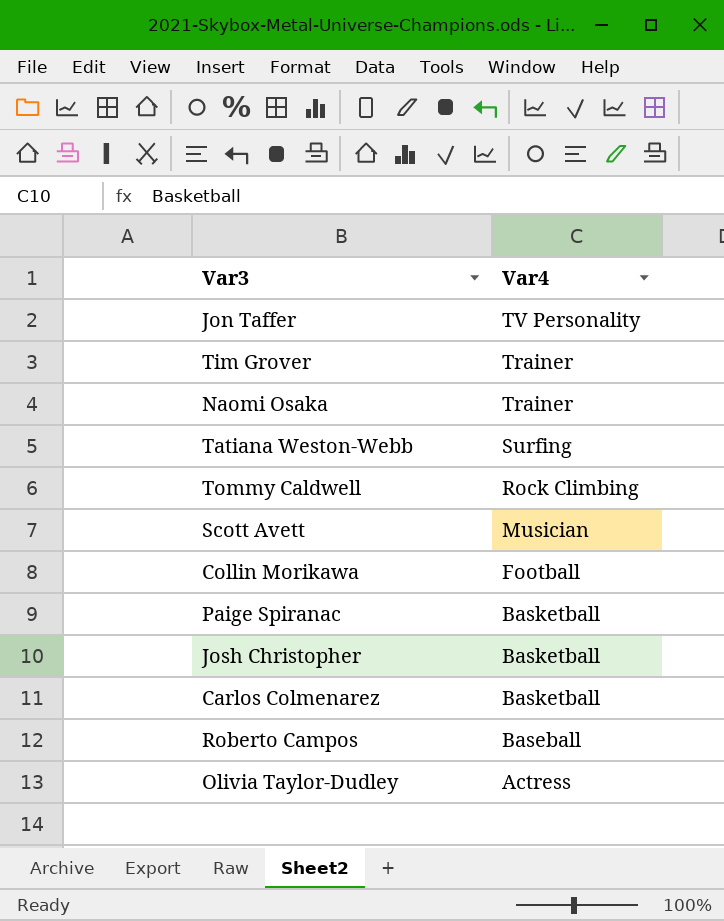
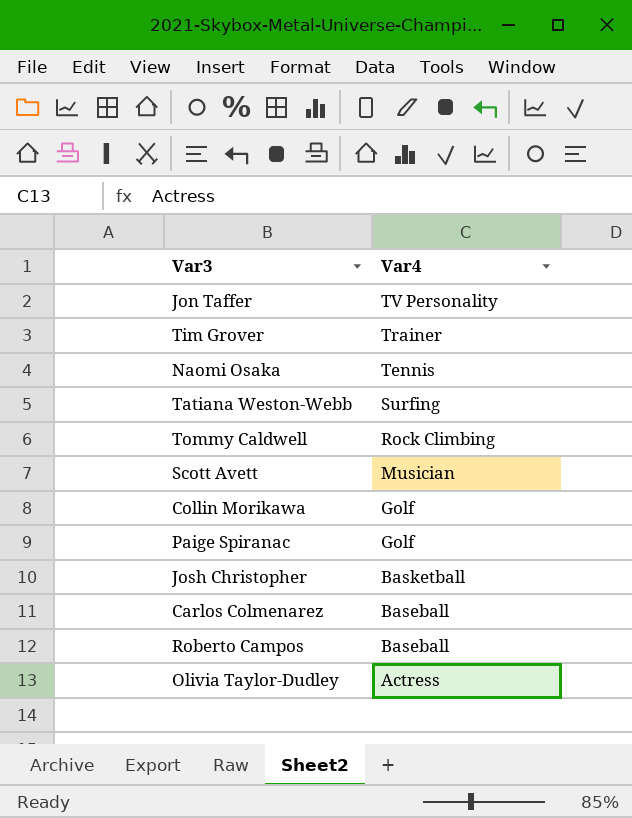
Naomi Osaka | Var4: Trainer -> Tennis
Collin Morikawa | Var4: Football -> Golf
Paige Spiranac | Var4: Basketball -> Golf
Carlos Colmenarez | Var4: Basketball -> Baseball

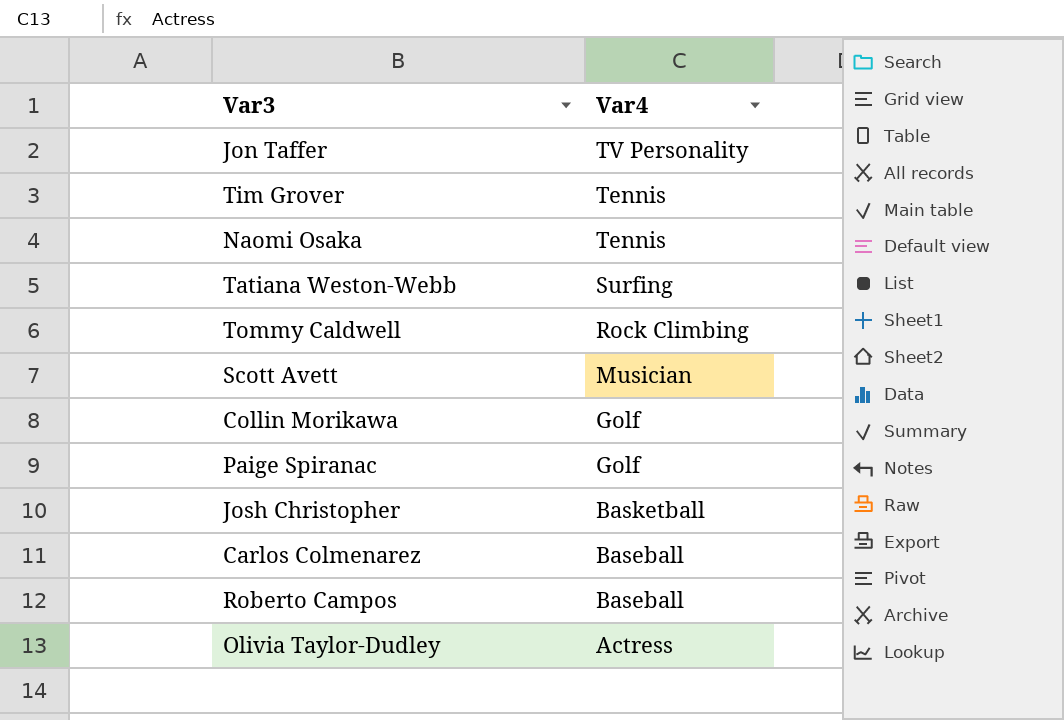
Tim Grover | Var4: Trainer -> Tennis

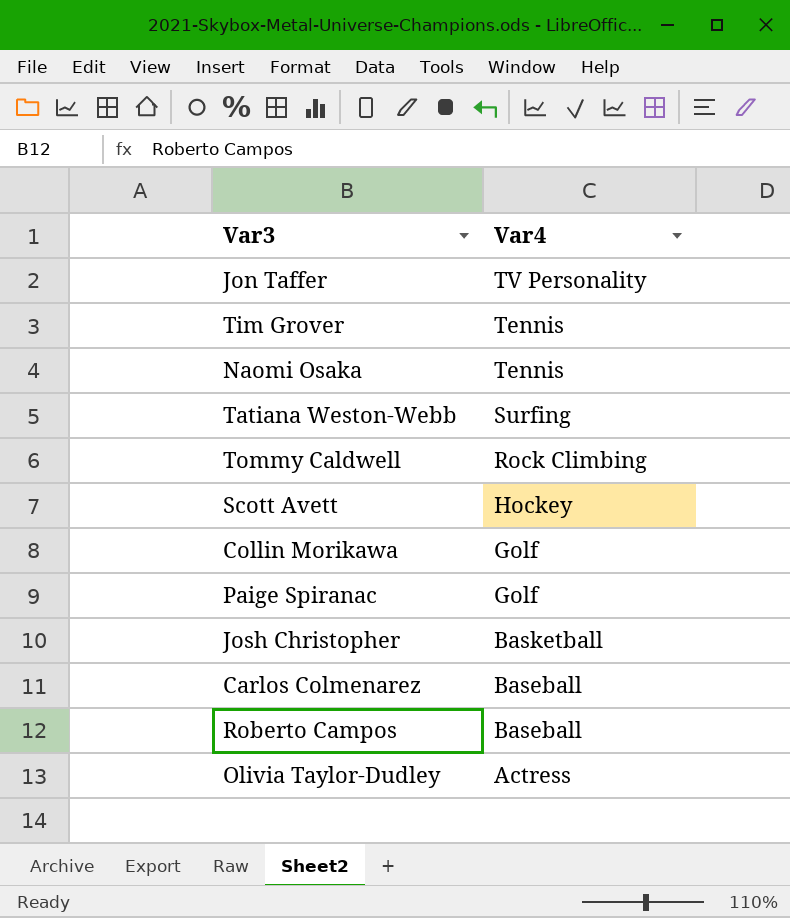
Scott Avett | Var4: Musician -> Hockey

